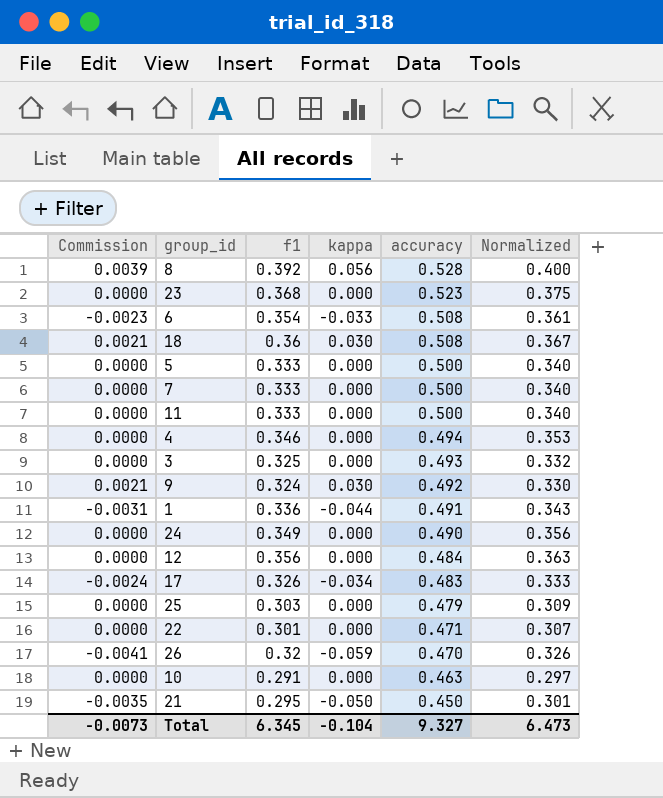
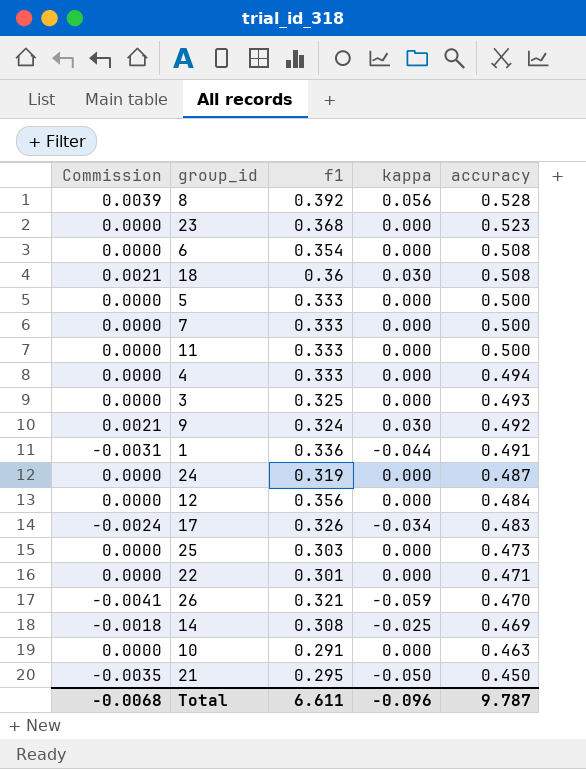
column Normalized | formula: [f1] * 1.02 -> none
6 | Commission: -0.0023 -> 0.0000
6 | kappa: -0.033 -> 0.000
4 | f1: 0.346 -> 0.333
24 | f1: 0.349 -> 0.319
24 | accuracy: 0.490 -> 0.487
25 | accuracy: 0.479 -> 0.473
26 | f1: 0.32 -> 0.321
row 14: none -> -0.0018 | 0.308 | -0.025 | 0.469
Total | Commission: -0.0073 -> -0.0068
Total | f1: 6.345 -> 6.611
Total | kappa: -0.104 -> -0.096
Total | accuracy: 9.327 -> 9.787

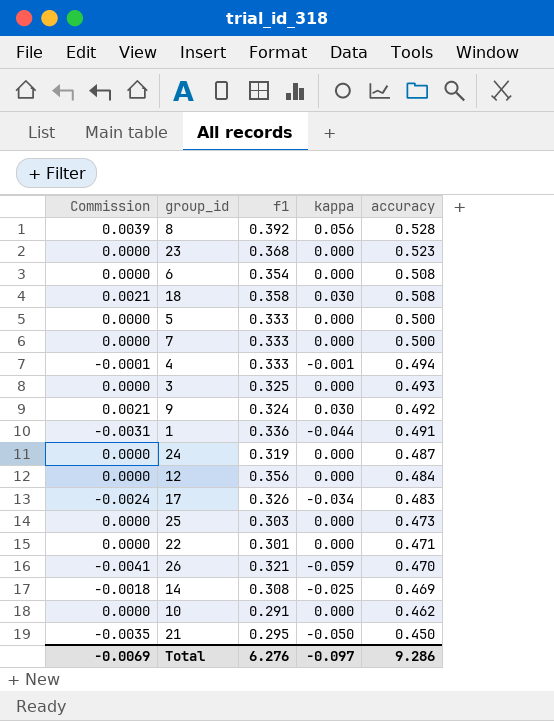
row 11: 0.0000 | 0.333 | 0.000 | 0.500 -> none
18 | f1: 0.36 -> 0.358
4 | Commission: 0.0000 -> -0.0001
4 | kappa: 0.000 -> -0.001
10 | accuracy: 0.463 -> 0.462
Total | Commission: -0.0068 -> -0.0069
Total | f1: 6.611 -> 6.276
Total | kappa: -0.096 -> -0.097
Total | accuracy: 9.787 -> 9.286

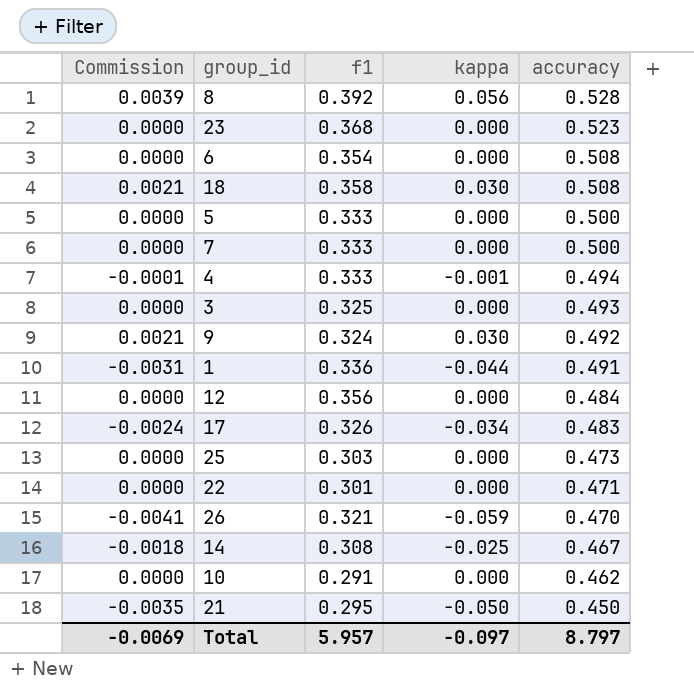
row 24: 0.0000 | 0.319 | 0.000 | 0.487 -> none
14 | accuracy: 0.469 -> 0.467
Total | f1: 6.276 -> 5.957
Total | accuracy: 9.286 -> 8.797

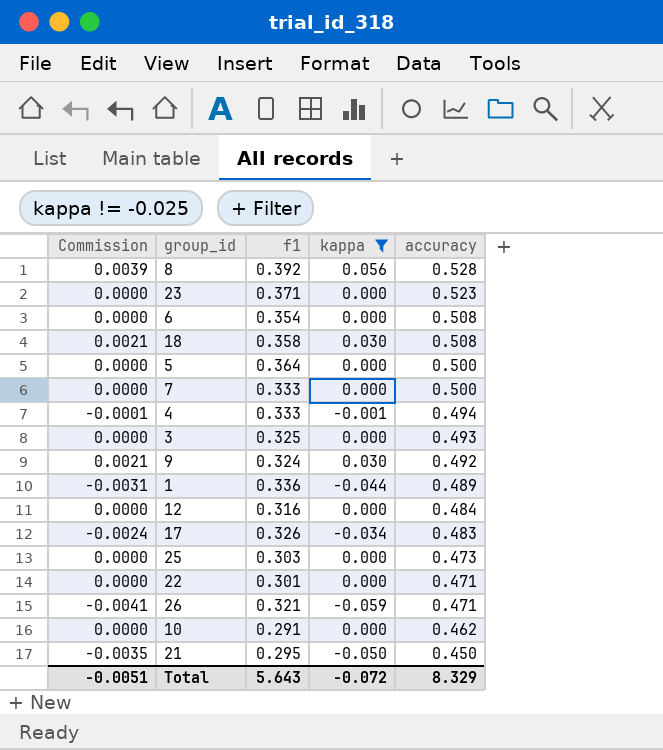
filter: none -> kappa != -0.025
23 | f1: 0.368 -> 0.371
5 | f1: 0.333 -> 0.364
1 | accuracy: 0.491 -> 0.489
12 | f1: 0.356 -> 0.316
26 | accuracy: 0.470 -> 0.471
Total | Commission: -0.0069 -> -0.0051
Total | f1: 5.957 -> 5.643
Total | kappa: -0.097 -> -0.072
Total | accuracy: 8.797 -> 8.329

